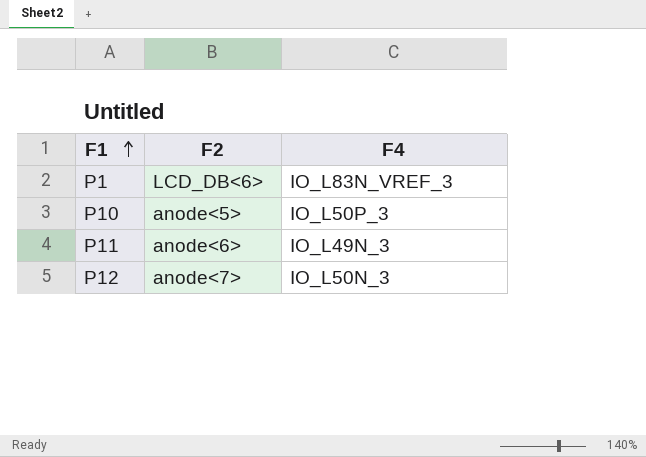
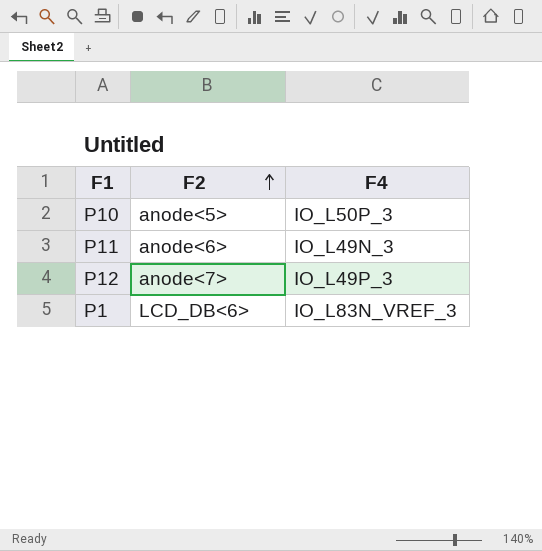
row order: F1 ascending -> F2 ascending
P12 | F4: IO_L50N_3 -> IO_L49P_3

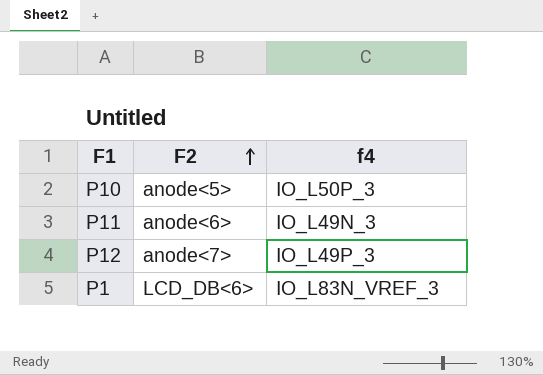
column name: F4 -> f4

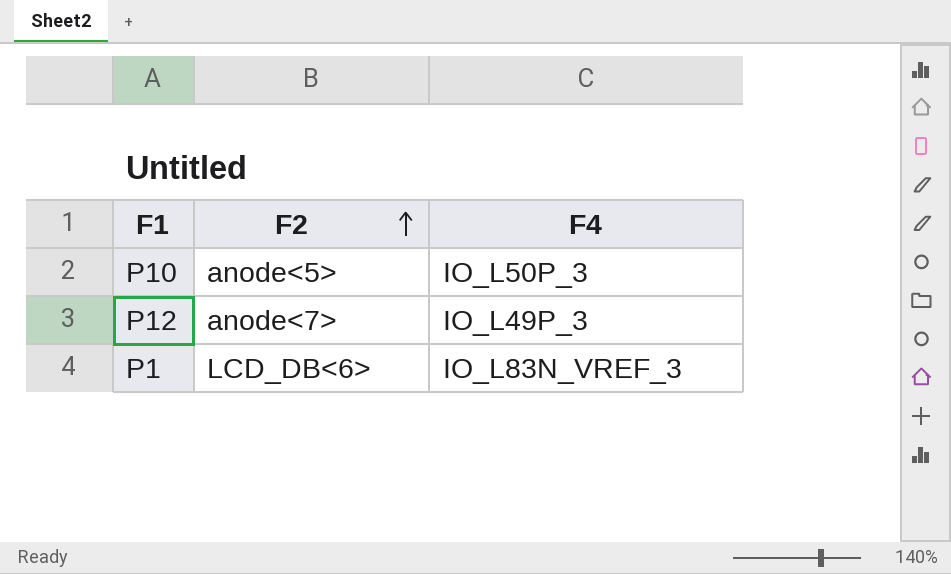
column name: f4 -> F4
row P11: anode<6> | IO_L49N_3 -> none

